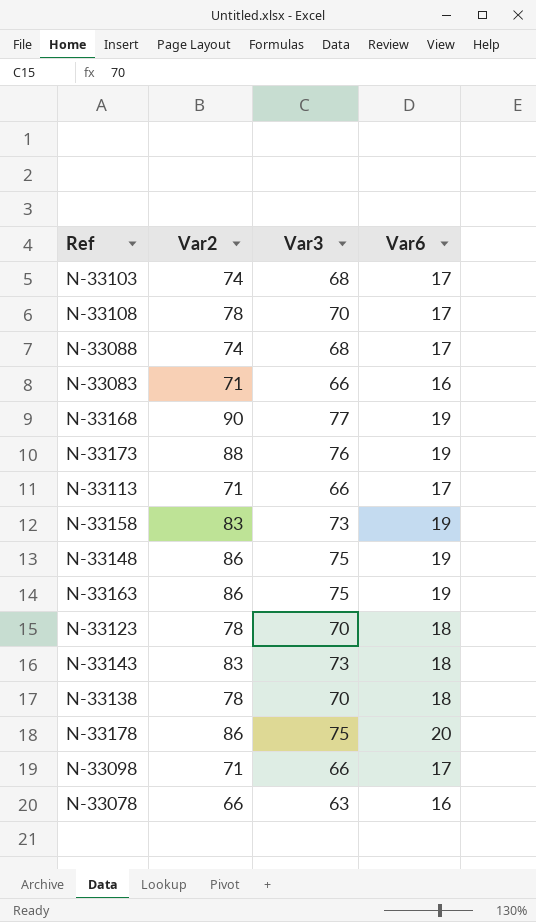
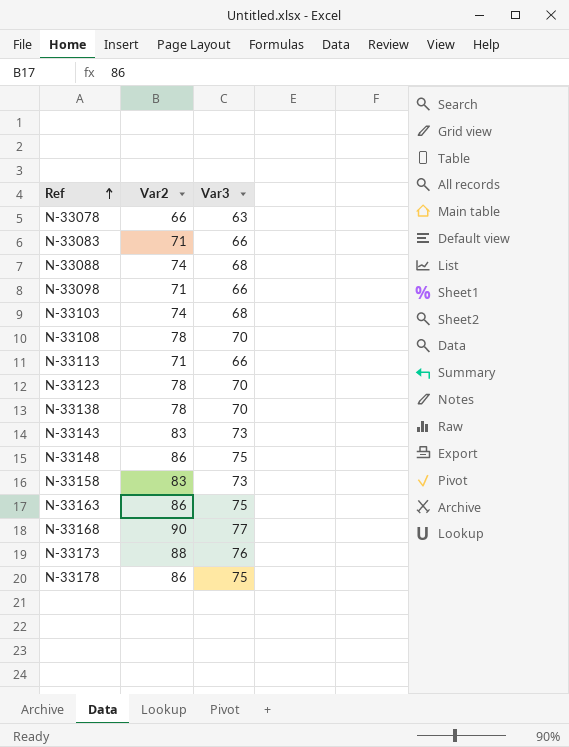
row order: none -> Ref ascending
column Var6 | position: 4 -> none

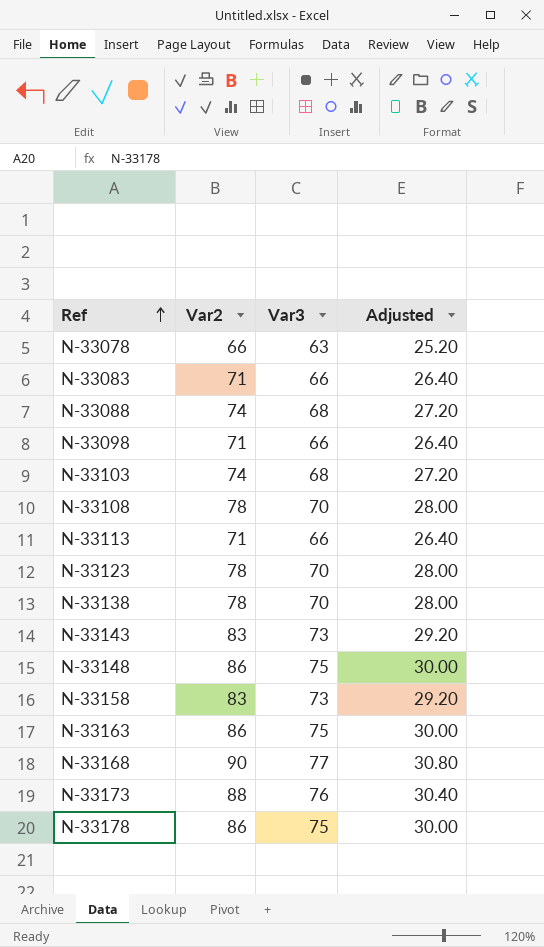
column Adjusted | formula: none -> [Var3] * 0.4

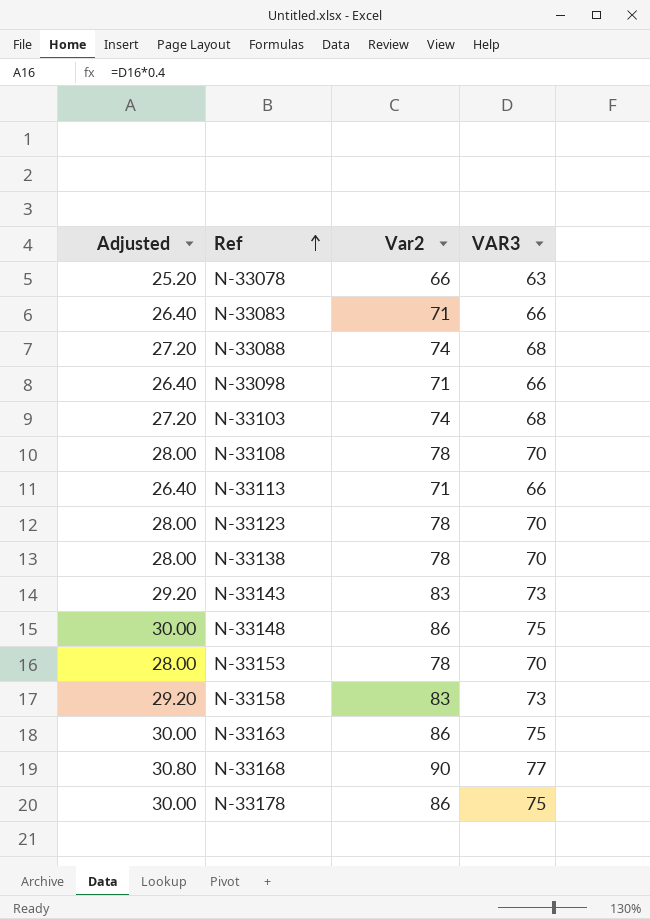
column Adjusted | position: 4 -> 1
column name: Var3 -> VAR3
row N-33173: 88 | 76 | 30.40 -> none
row N-33153: none -> 28.00 | 78 | 70

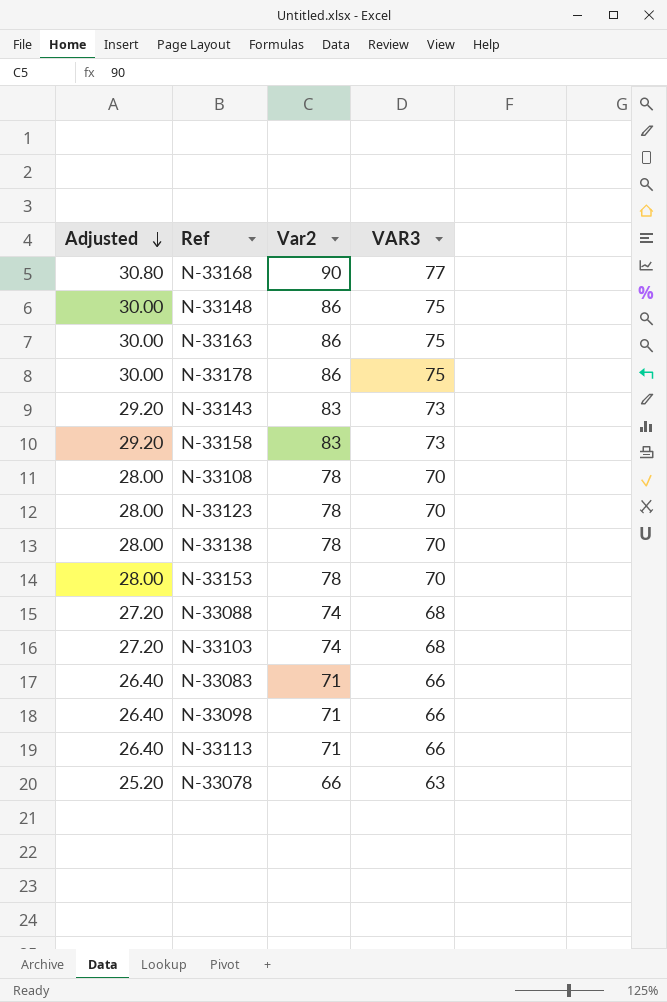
row order: Ref ascending -> Adjusted descending

